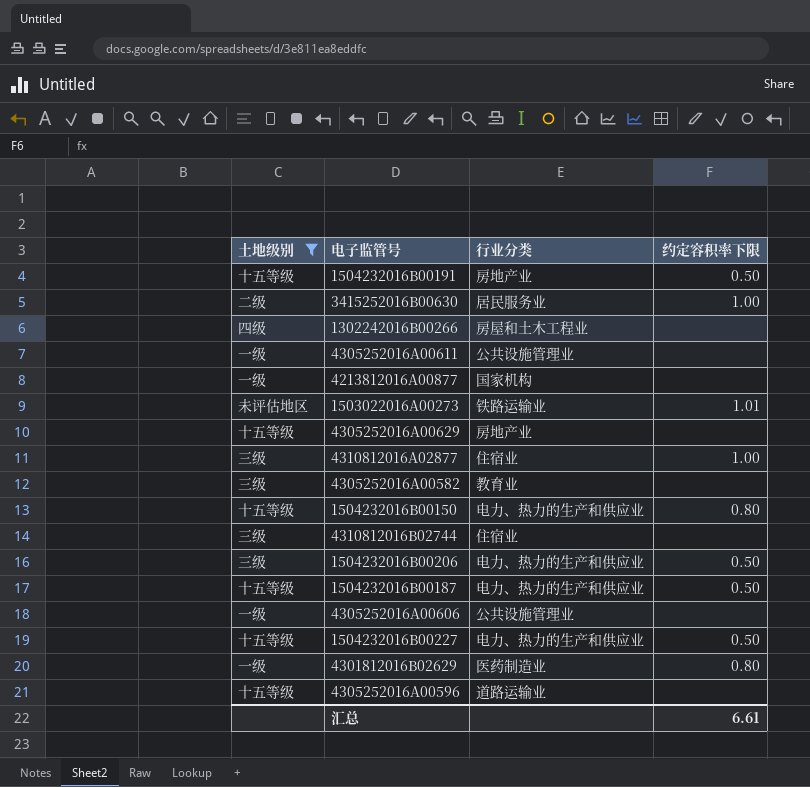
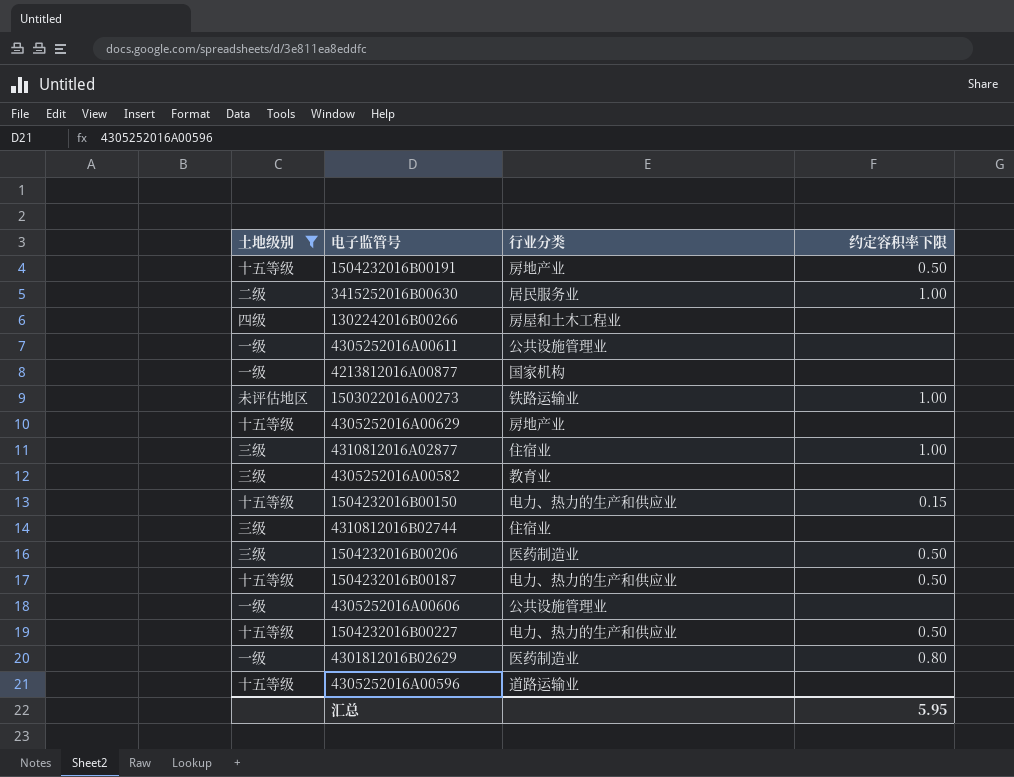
1503022016A00273 | 约定容积率下限: 1.01 -> 1.00
1504232016B00150 | 约定容积率下限: 0.80 -> 0.15
1504232016B00206 | 行业分类: 电力、热力的生产和供应业 -> 医药制造业
汇总 | 约定容积率下限: 6.61 -> 5.95

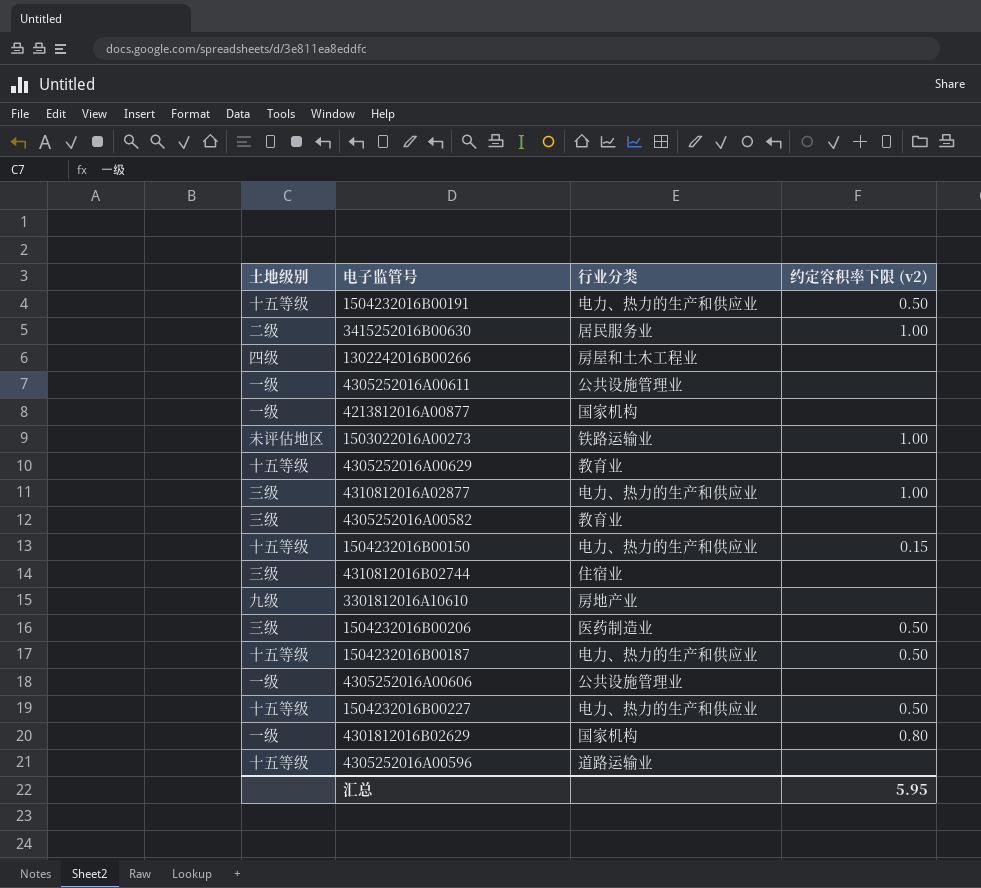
filter: 土地级别 != 九级 -> none
column name: 约定容积率下限 -> 约定容积率下限 (v2)
1504232016B00191 | 行业分类: 房地产业 -> 电力、热力的生产和供应业
4305252016A00629 | 行业分类: 房地产业 -> 教育业
4310812016A02877 | 行业分类: 住宿业 -> 电力、热力的生产和供应业
4301812016B02629 | 行业分类: 医药制造业 -> 国家机构

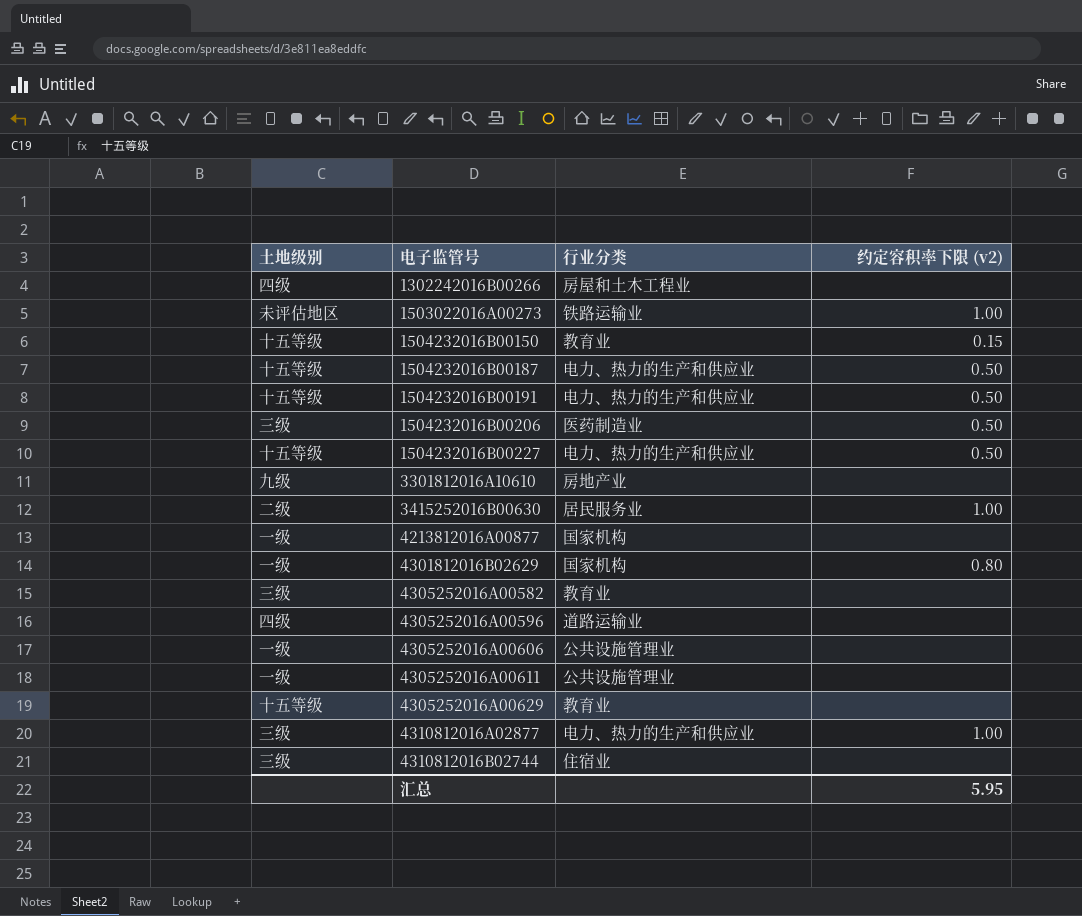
row order: none -> 电子监管号 ascending
1504232016B00150 | 行业分类: 电力、热力的生产和供应业 -> 教育业
4305252016A00596 | 土地级别: 十五等级 -> 四级

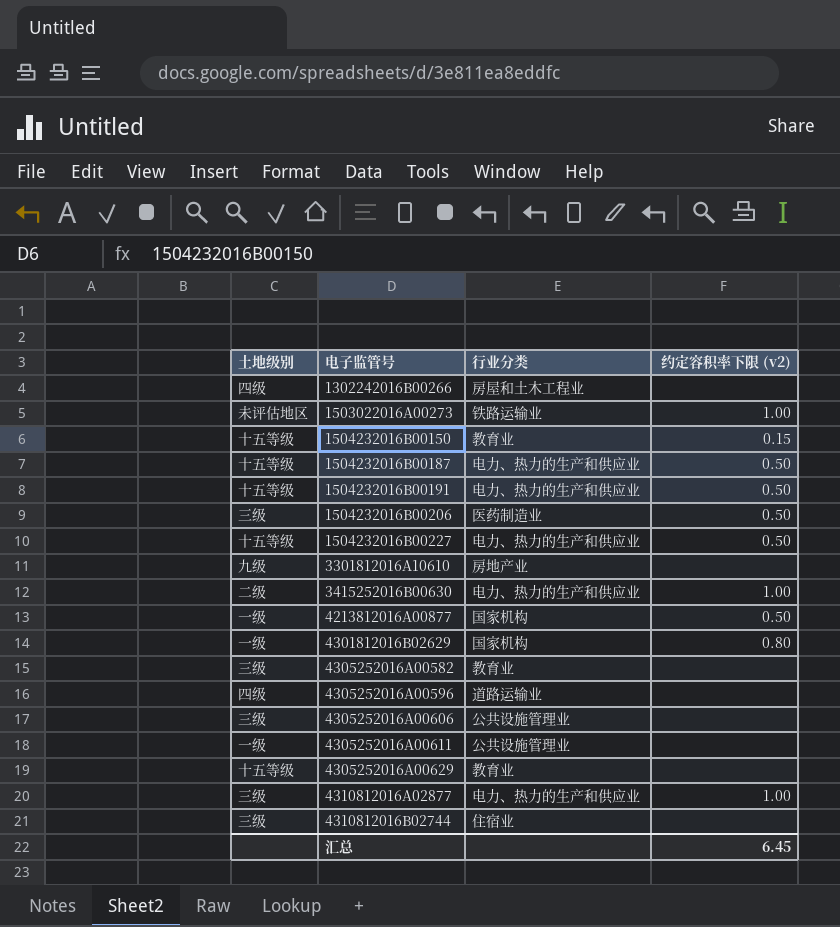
3415252016B00630 | 行业分类: 居民服务业 -> 电力、热力的生产和供应业
4213812016A00877 | 约定容积率下限 (v2): none -> 0.50
4305252016A00606 | 土地级别: 一级 -> 三级
汇总 | 约定容积率下限 (v2): 5.95 -> 6.45

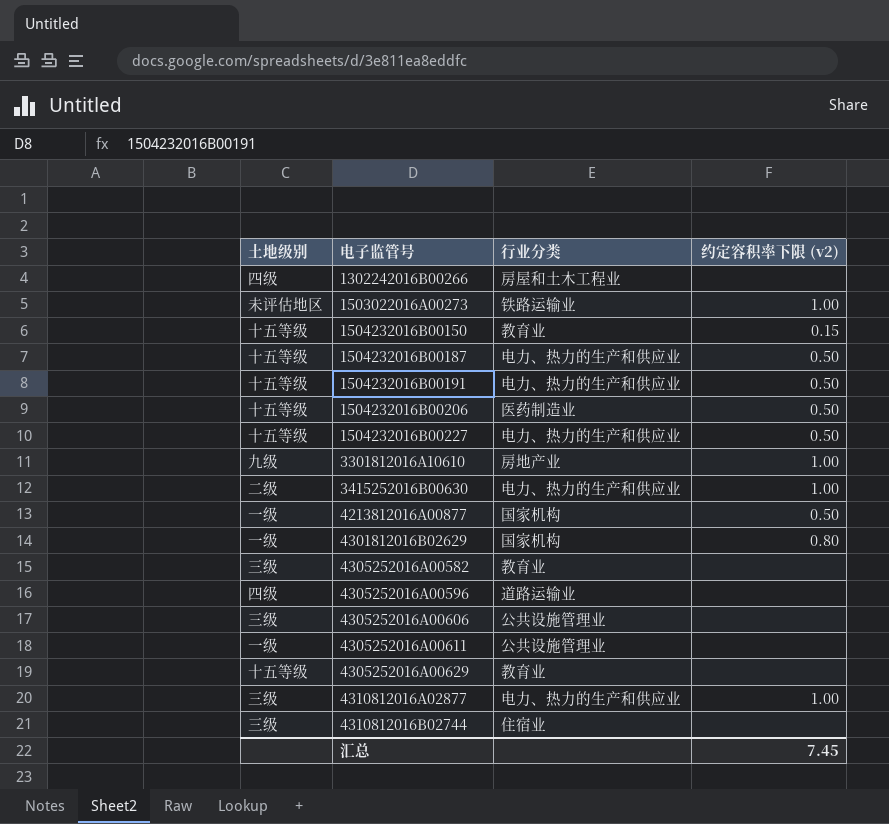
1504232016B00206 | 土地级别: 三级 -> 十五等级
3301812016A10610 | 约定容积率下限 (v2): none -> 1.00
汇总 | 约定容积率下限 (v2): 6.45 -> 7.45

